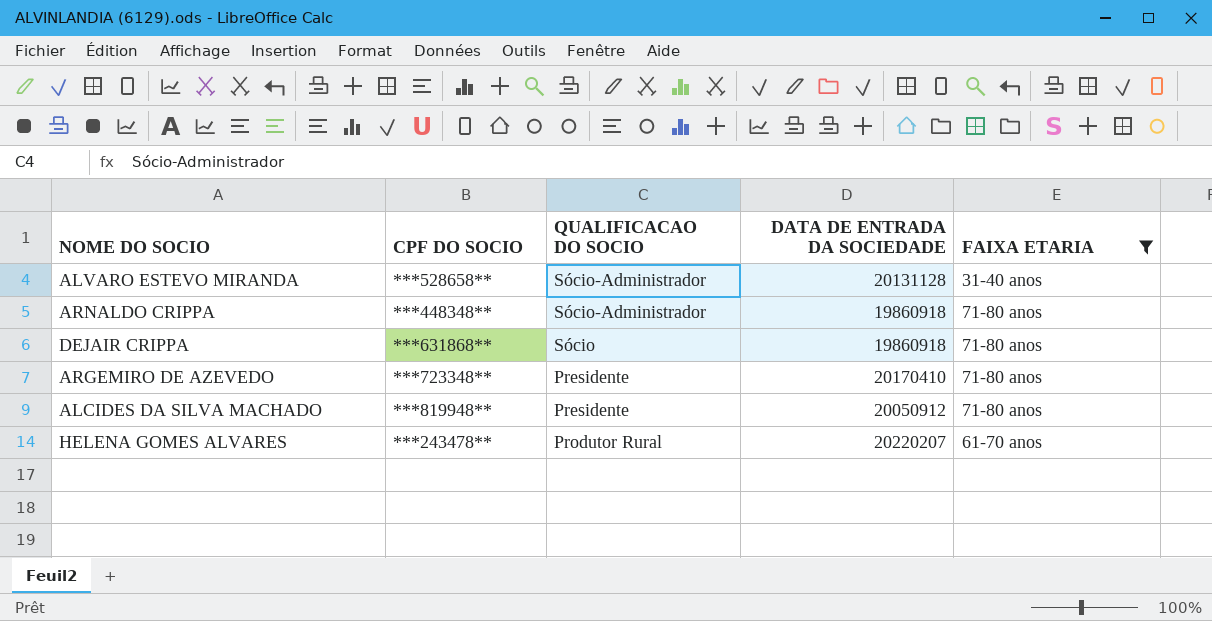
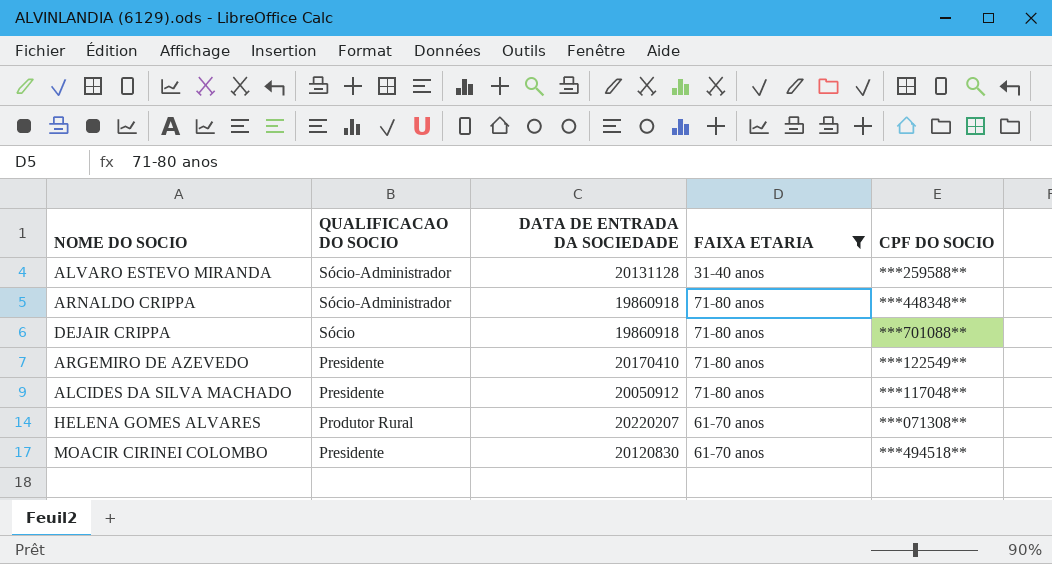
column CPF DO SOCIO | position: 2 -> 5
ALVARO ESTEVO MIRANDA | CPF DO SOCIO: ***528658** -> ***259588**
DEJAIR CRIPPA | CPF DO SOCIO: ***631868** -> ***701088**
ARGEMIRO DE AZEVEDO | CPF DO SOCIO: ***723348** -> ***122549**
ALCIDES DA SILVA MACHADO | CPF DO SOCIO: ***819948** -> ***117048**
HELENA GOMES ALVARES | CPF DO SOCIO: ***243478** -> ***071308**
row MOACIR CIRINEI COLOMBO: none -> Presidente | 20120830 | 61-70 anos | ***494518**

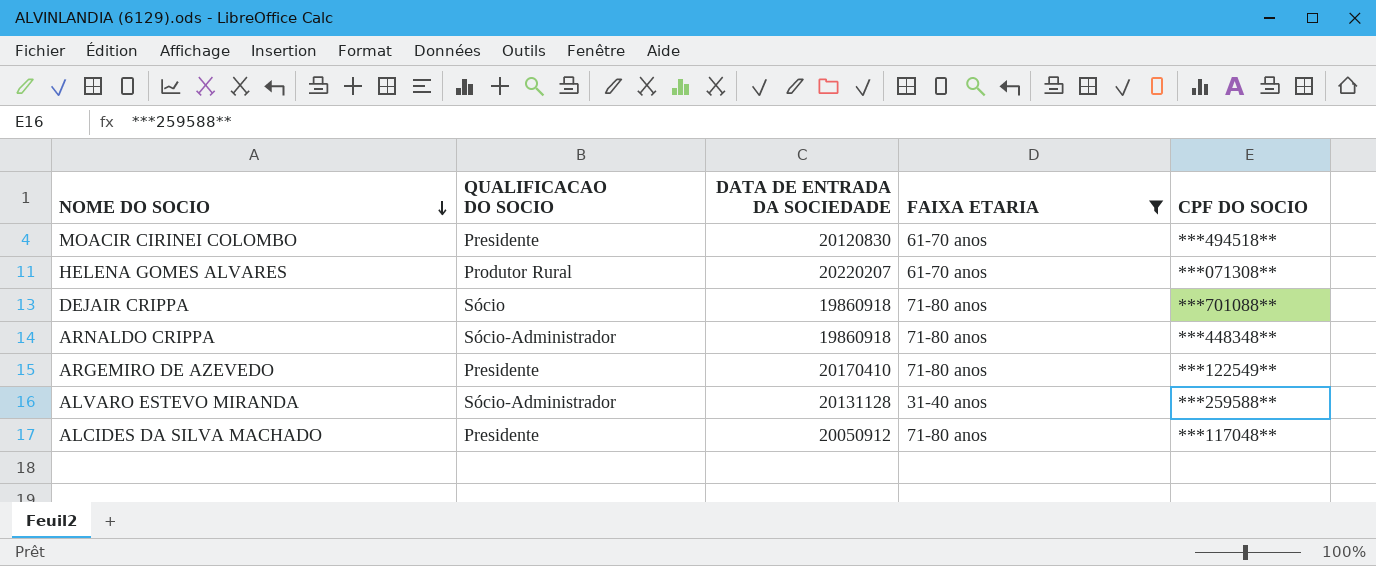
row order: none -> NOME DO SOCIO descending

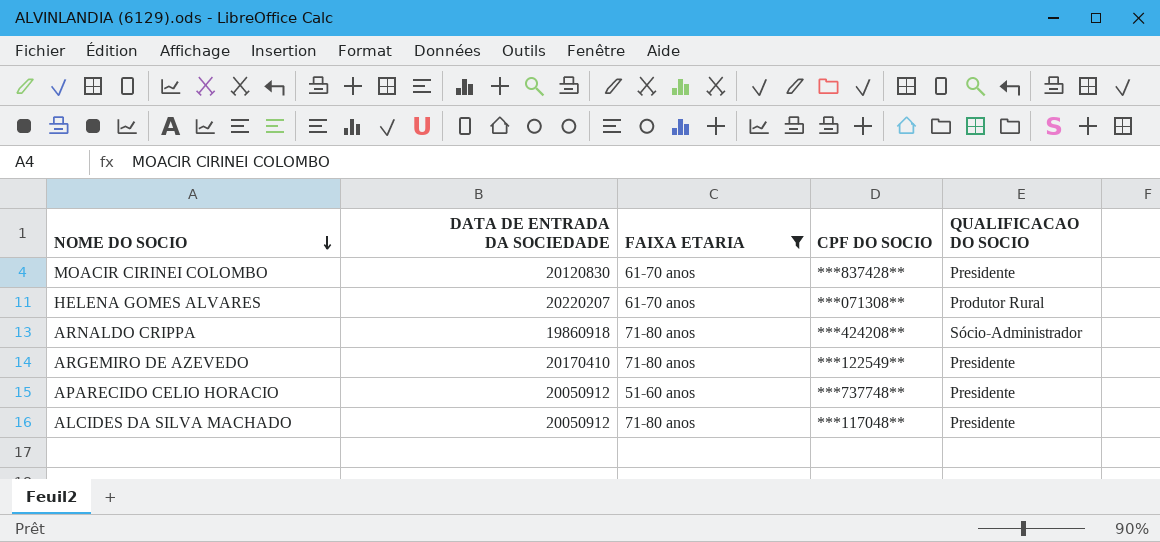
column QUALIFICACAO DO SOCIO | position: 2 -> 5
row DEJAIR CRIPPA: Sócio | 19860918 | 71-80 anos | ***701088** -> none
row ALVARO ESTEVO MIRANDA: Sócio-Administrador | 20131128 | 31-40 anos | ***259588** -> none
MOACIR CIRINEI COLOMBO | CPF DO SOCIO: ***494518** -> ***837428**
ARNALDO CRIPPA | CPF DO SOCIO: ***448348** -> ***424208**
row APARECIDO CELIO HORACIO: none -> 20050912 | 51-60 anos | ***737748** | Presidente

